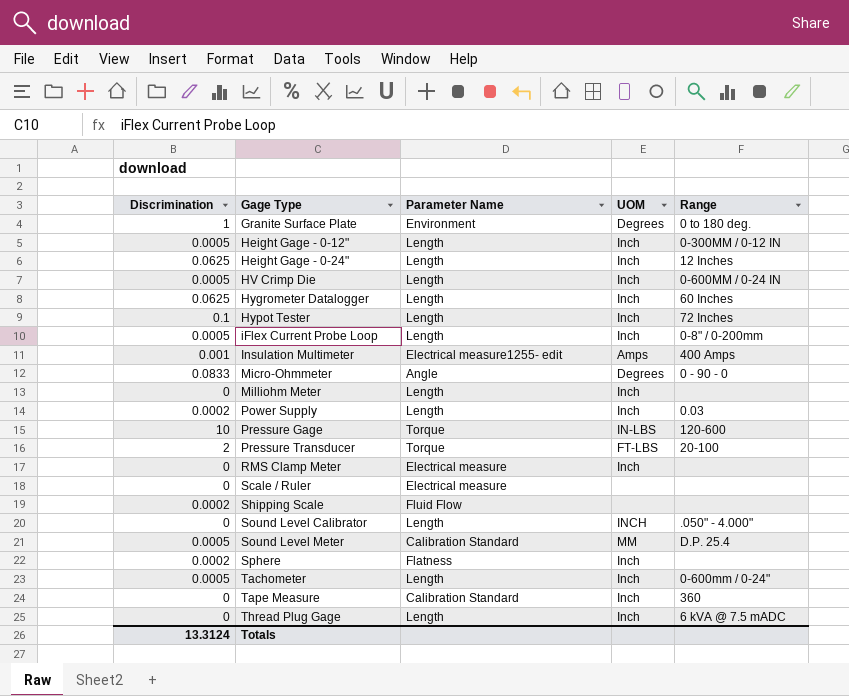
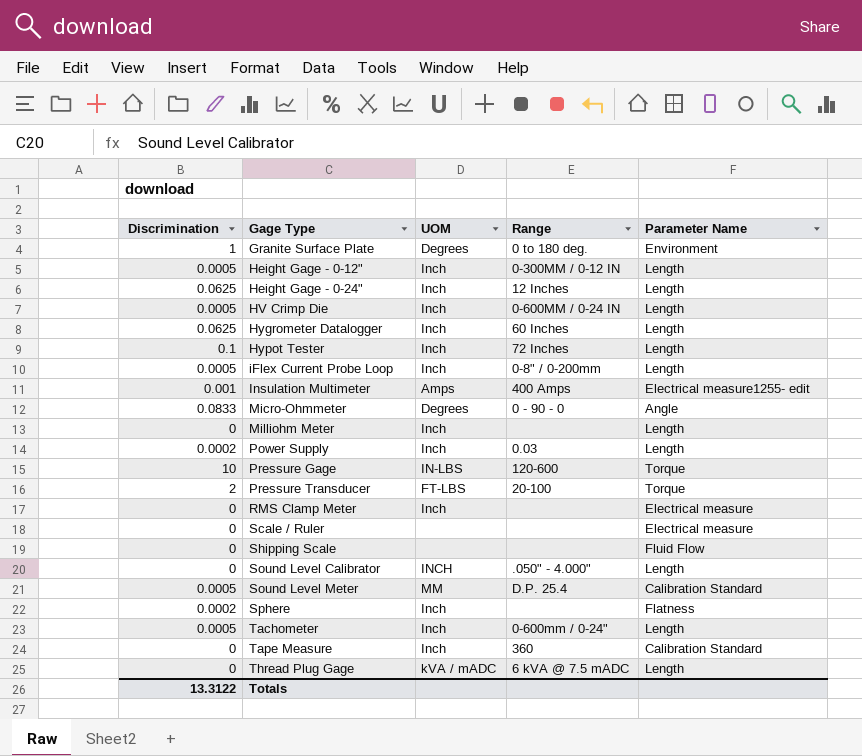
column Parameter Name | position: 3 -> 5
Shipping Scale | Discrimination: 0.0002 -> 0
Thread Plug Gage | UOM: Inch -> kVA / mADC
Totals | Discrimination: 13.3124 -> 13.3122

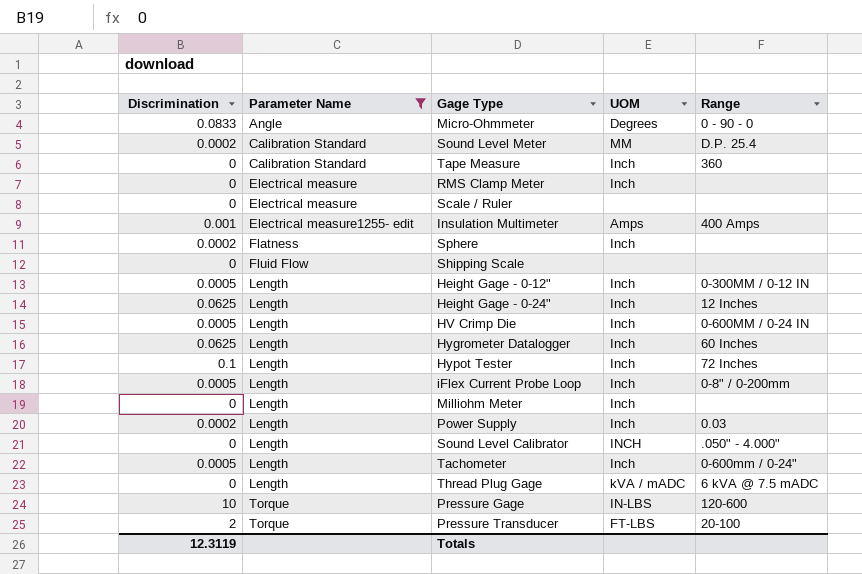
filter: none -> Parameter Name != Environment
row order: Gage Type ascending -> Parameter Name ascending
column Parameter Name | position: 5 -> 2
Sound Level Meter | Discrimination: 0.0005 -> 0.0002
Totals | Discrimination: 13.3122 -> 12.3119

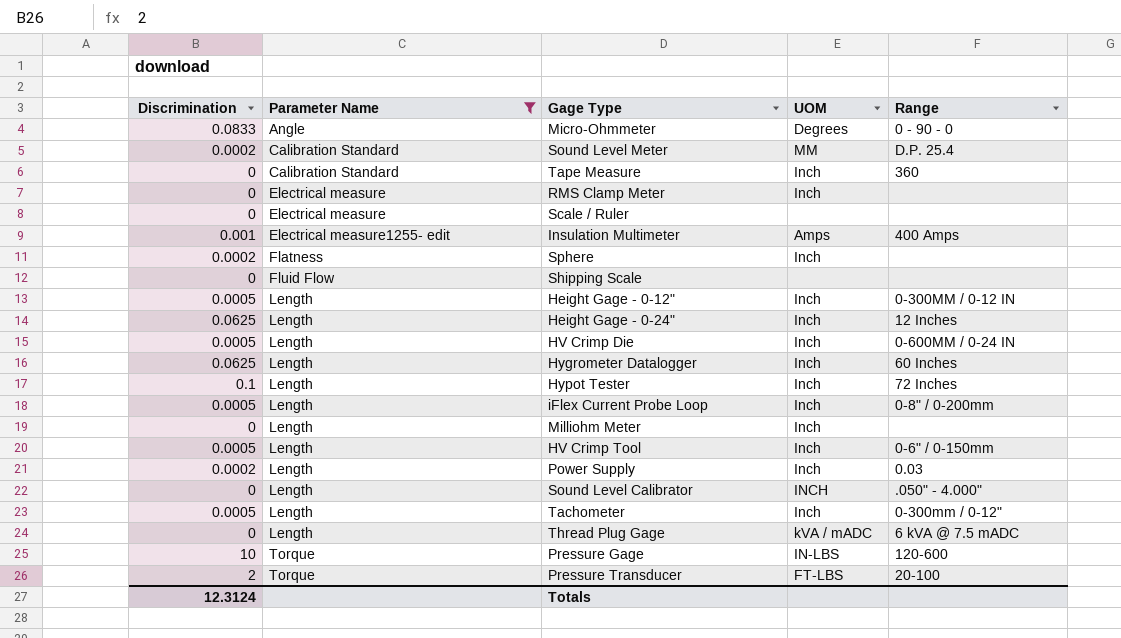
row HV Crimp Tool: none -> 0.0005 | Length | Inch | 0-6" / 0-150mm
Tachometer | Range: 0-600mm / 0-24" -> 0-300mm / 0-12"
Totals | Discrimination: 12.3119 -> 12.3124

